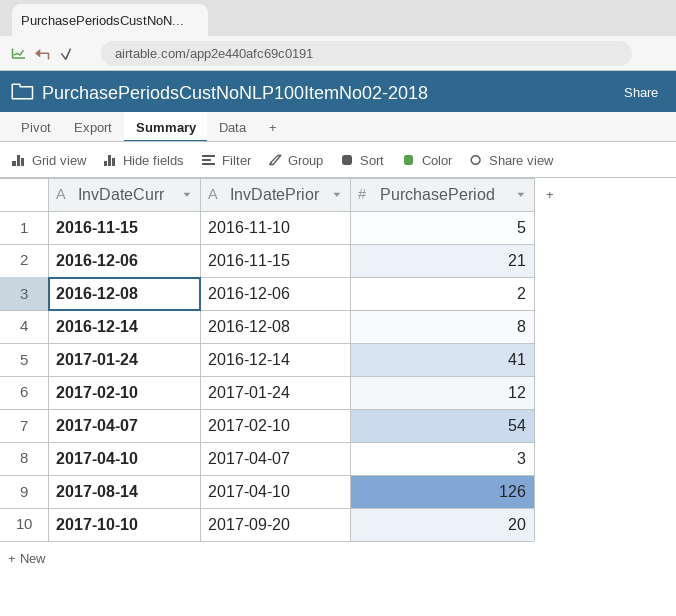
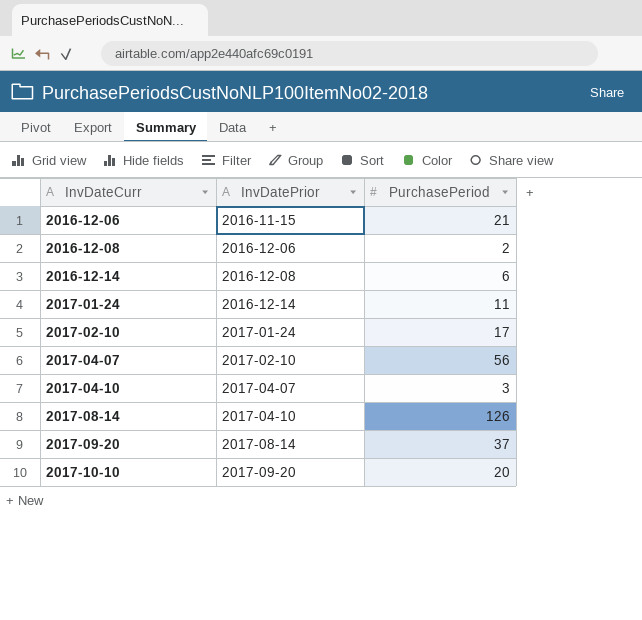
row 2016-11-15: 2016-11-10 | 5 -> none
2016-12-14 | PurchasePeriod: 8 -> 6
2017-01-24 | PurchasePeriod: 41 -> 11
2017-02-10 | PurchasePeriod: 12 -> 17
2017-04-07 | PurchasePeriod: 54 -> 56
row 2017-09-20: none -> 2017-08-14 | 37

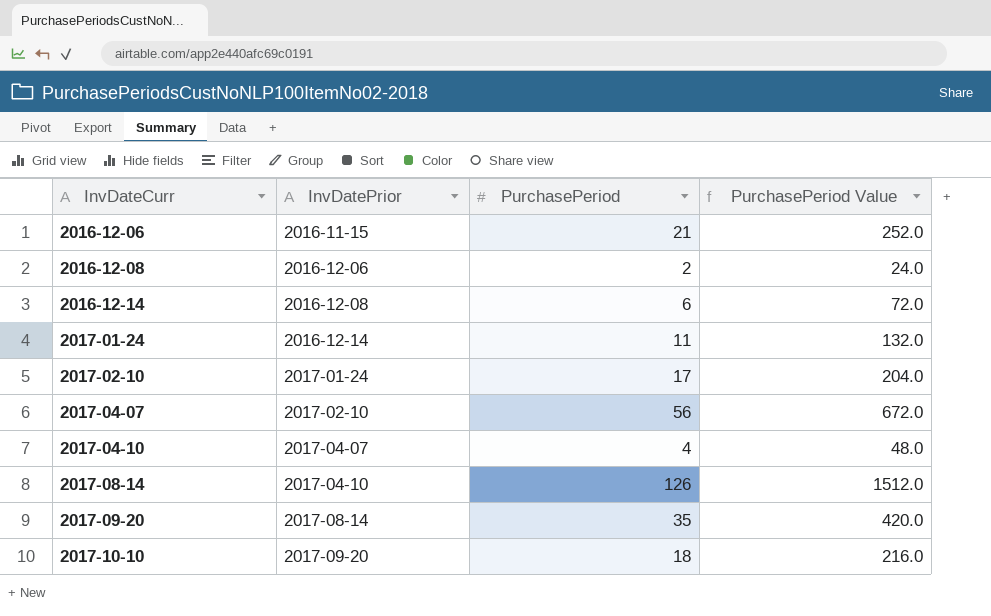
column PurchasePeriod Value | formula: none -> [PurchasePeriod] * 12
2017-04-10 | PurchasePeriod: 3 -> 4
2017-09-20 | PurchasePeriod: 37 -> 35
2017-10-10 | PurchasePeriod: 20 -> 18

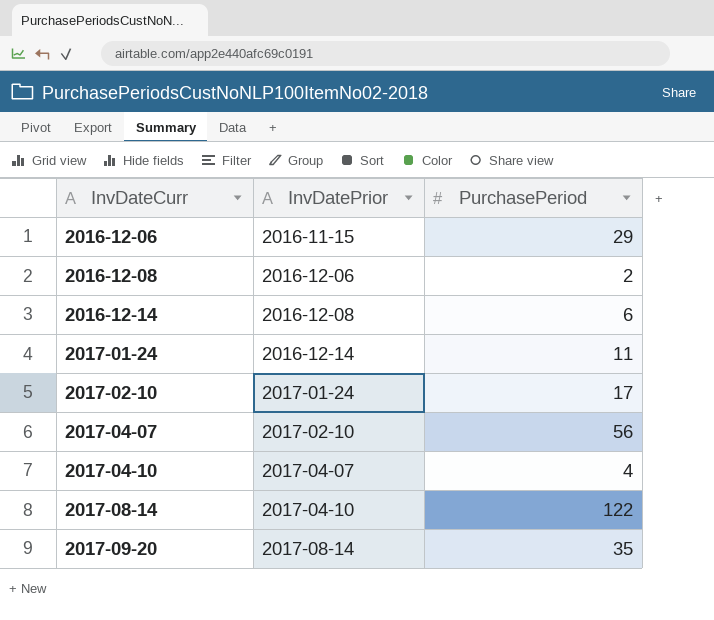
column PurchasePeriod Value | formula: [PurchasePeriod] * 12 -> none
row 2017-10-10: 2017-09-20 | 18 | 216.0 -> none
2016-12-06 | PurchasePeriod: 21 -> 29
2017-08-14 | PurchasePeriod: 126 -> 122

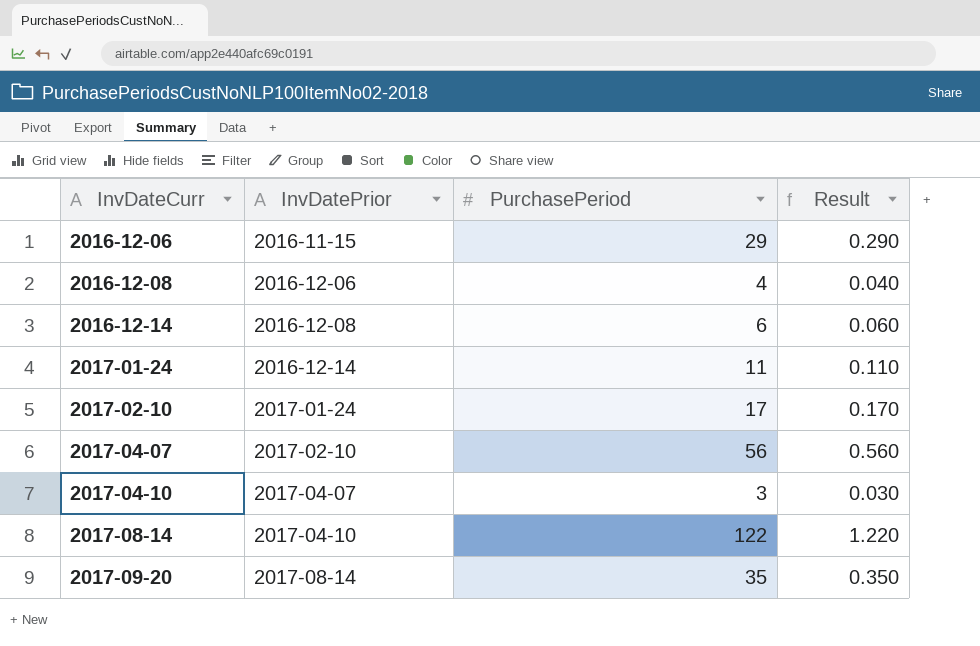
column Result | formula: none -> [PurchasePeriod] * 0.01
2016-12-08 | PurchasePeriod: 2 -> 4
2017-04-10 | PurchasePeriod: 4 -> 3

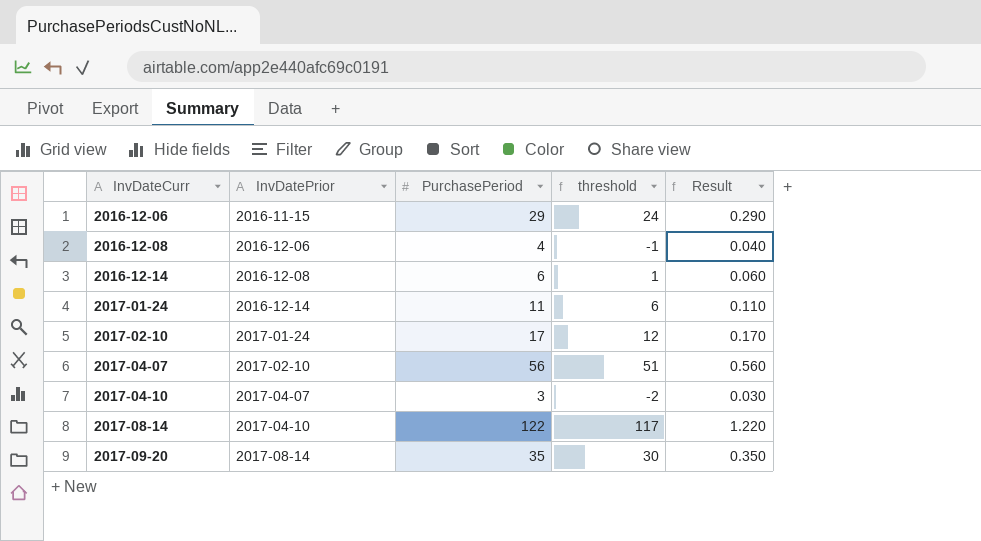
column threshold | formula: none -> [PurchasePeriod] - 5

